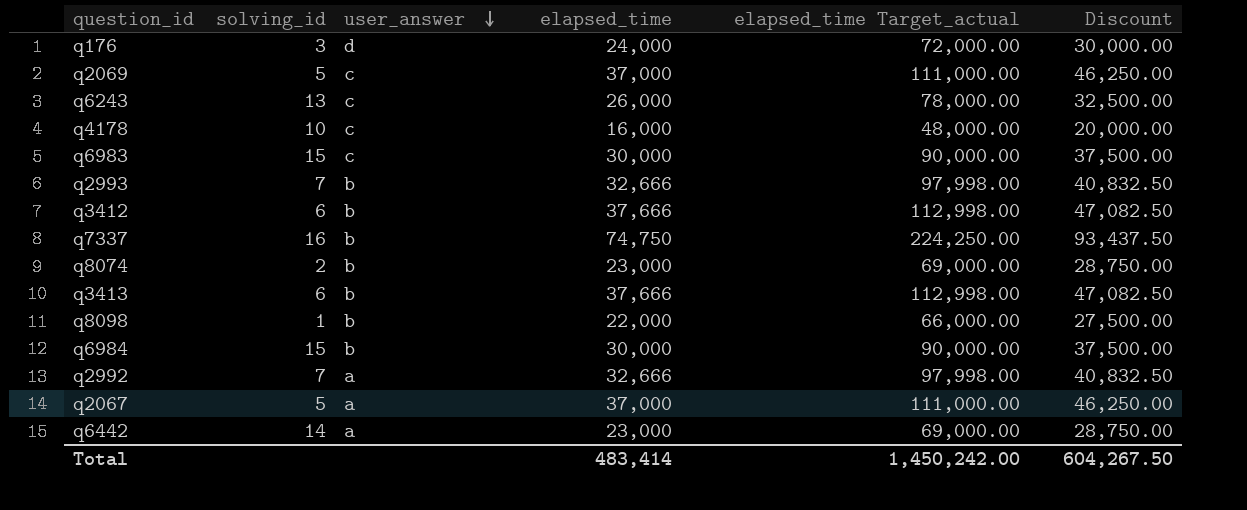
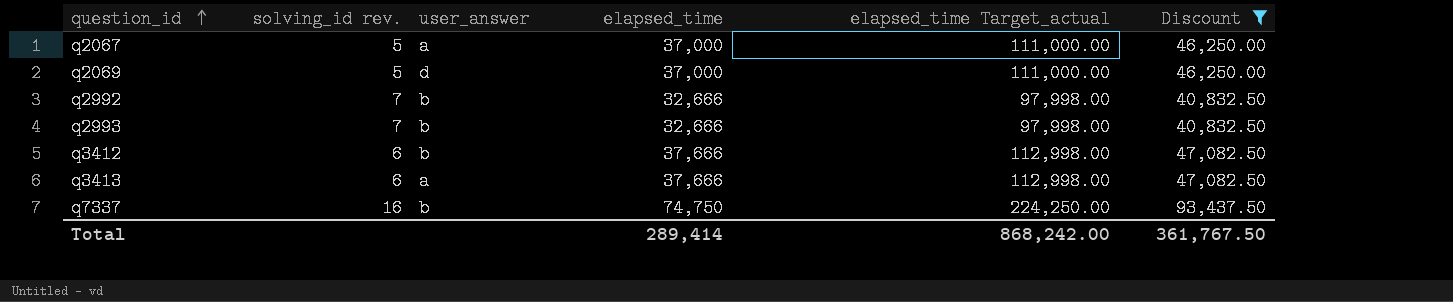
filter: none -> Discount >= 40,832.50
row order: user_answer descending -> question_id ascending
column name: solving_id -> solving_id rev.
q2069 | user_answer: c -> d
q2992 | user_answer: a -> b
q3413 | user_answer: b -> a
Total | elapsed_time: 483,414 -> 289,414
Total | elapsed_time Target_actual: 1,450,242.00 -> 868,242.00
Total | Discount: 604,267.50 -> 361,767.50

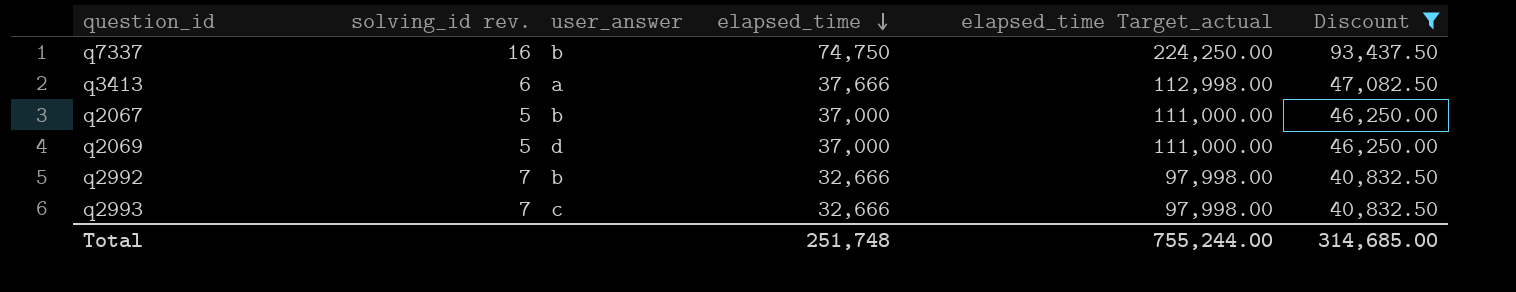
row order: question_id ascending -> elapsed_time descending
row q3412: 6 | b | 37,666 | 112,998.00 | 47,082.50 -> none
q2067 | user_answer: a -> b
q2993 | user_answer: b -> c
Total | elapsed_time: 289,414 -> 251,748
Total | elapsed_time Target_actual: 868,242.00 -> 755,244.00
Total | Discount: 361,767.50 -> 314,685.00

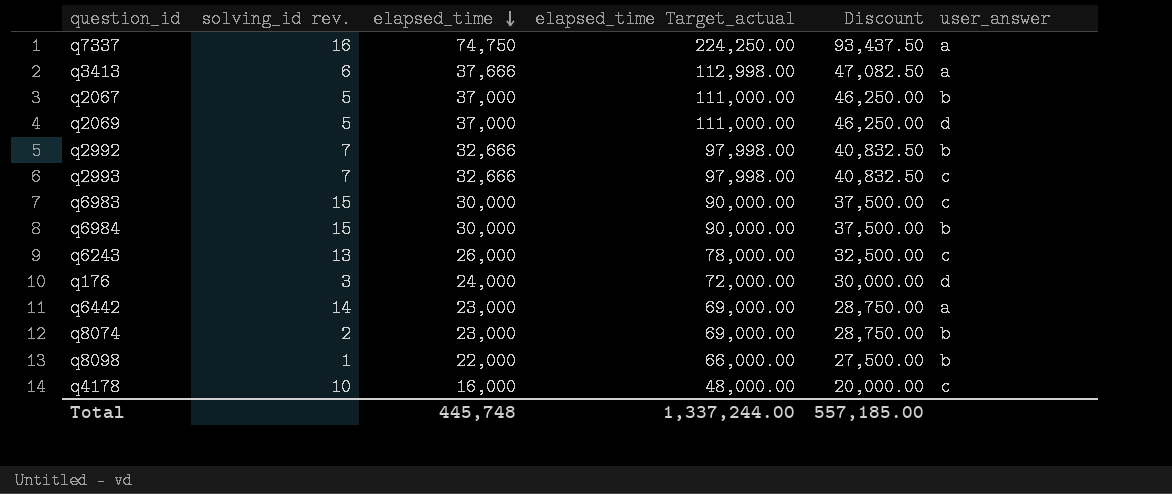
filter: Discount >= 40,832.50 -> none
column user_answer | position: 3 -> 6
q7337 | user_answer: b -> a
Total | elapsed_time: 251,748 -> 445,748
Total | elapsed_time Target_actual: 755,244.00 -> 1,337,244.00
Total | Discount: 314,685.00 -> 557,185.00

